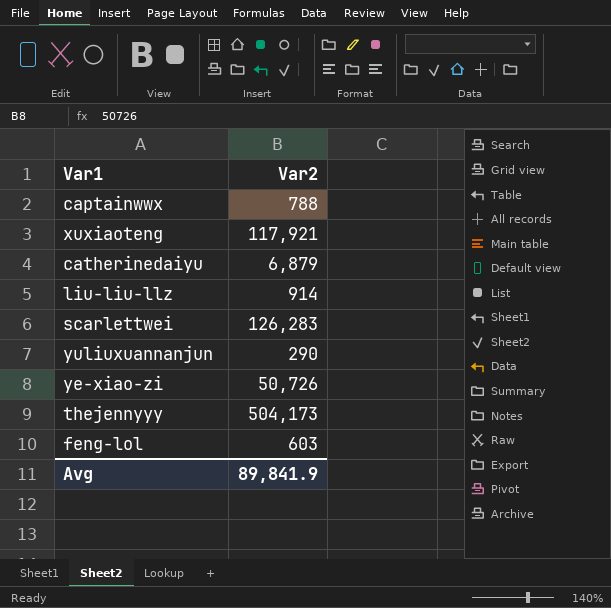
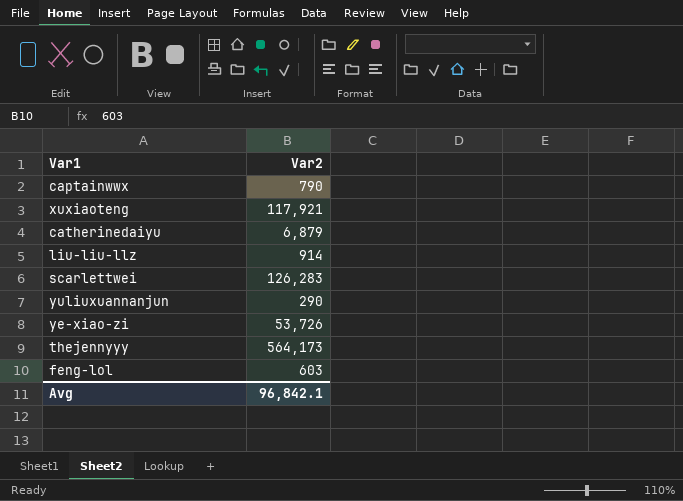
captainwwx | Var2: 788 -> 790
ye-xiao-zi | Var2: 50,726 -> 53,726
thejennyyy | Var2: 504,173 -> 564,173
Avg | Var2: 89,841.9 -> 96,842.1

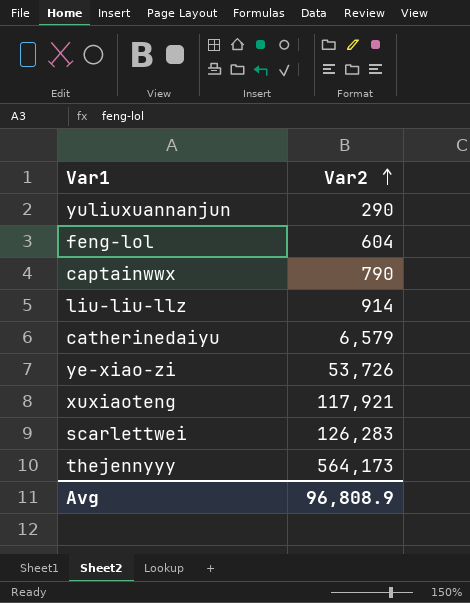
row order: none -> Var2 ascending
feng-lol | Var2: 603 -> 604
catherinedaiyu | Var2: 6,879 -> 6,579
Avg | Var2: 96,842.1 -> 96,808.9

